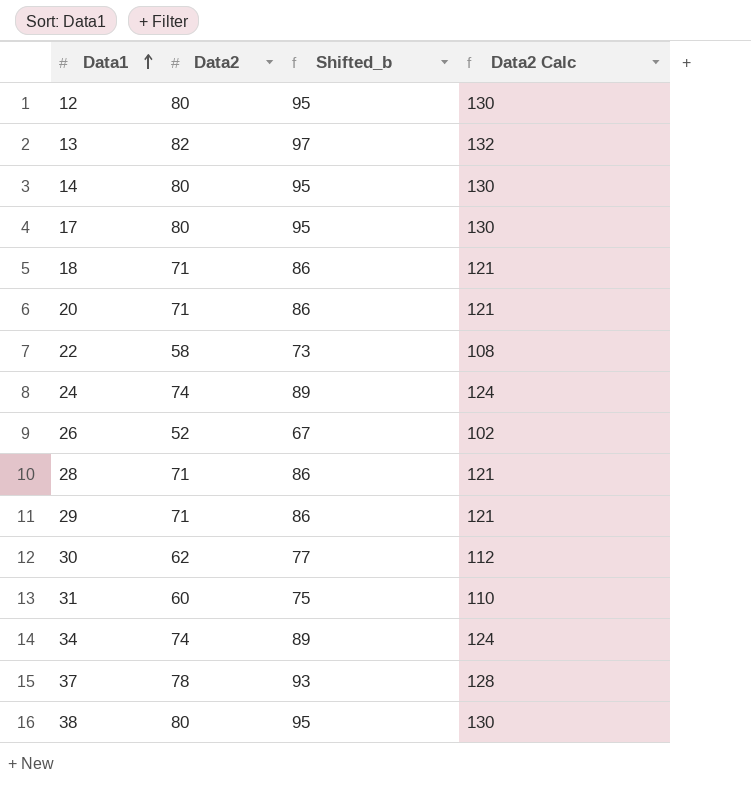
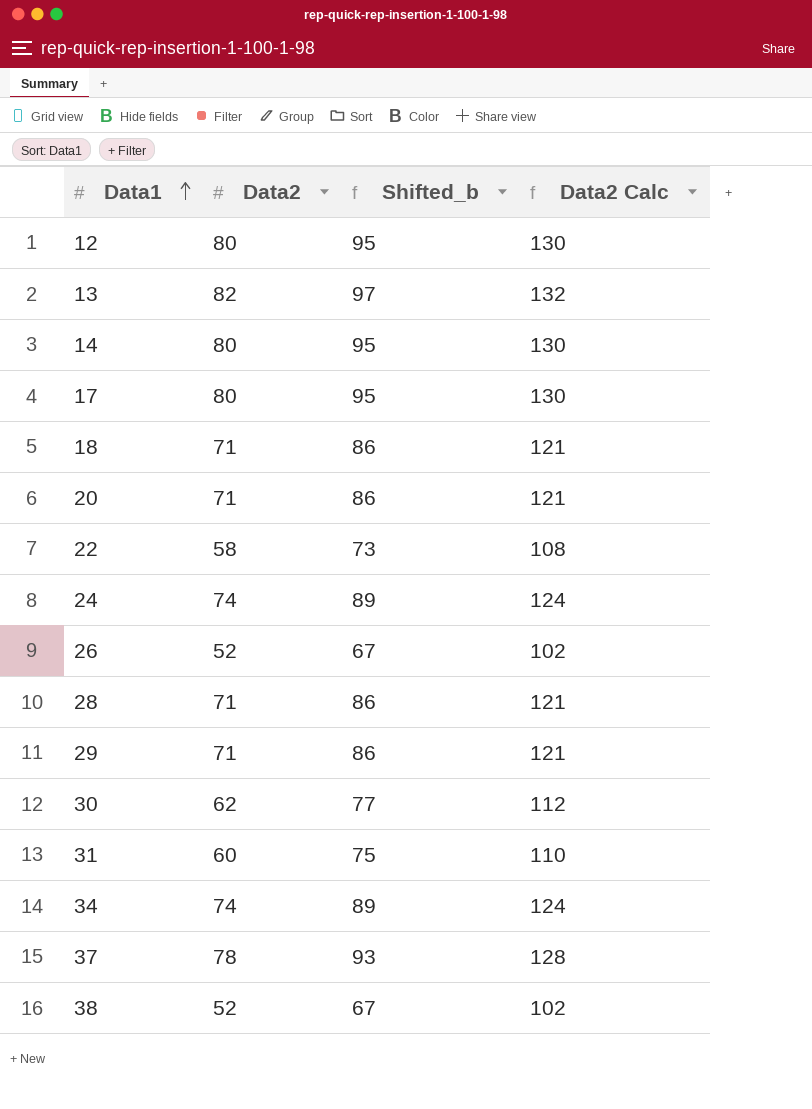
38 | Data2: 80 -> 52
38 | Shifted_b: 95 -> 67
38 | Data2 Calc: 130 -> 102

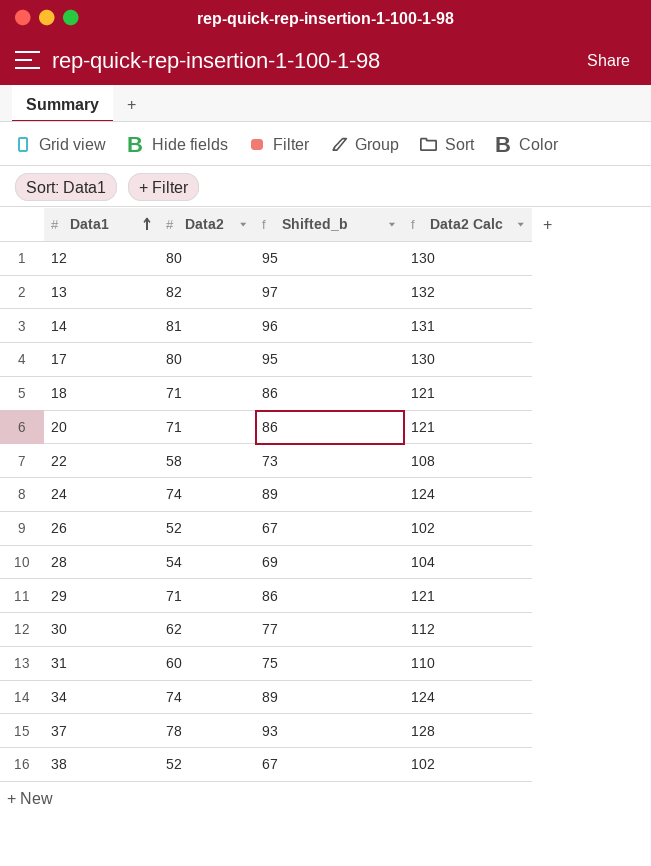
14 | Data2: 80 -> 81
14 | Shifted_b: 95 -> 96
14 | Data2 Calc: 130 -> 131
28 | Data2: 71 -> 54
28 | Shifted_b: 86 -> 69
28 | Data2 Calc: 121 -> 104

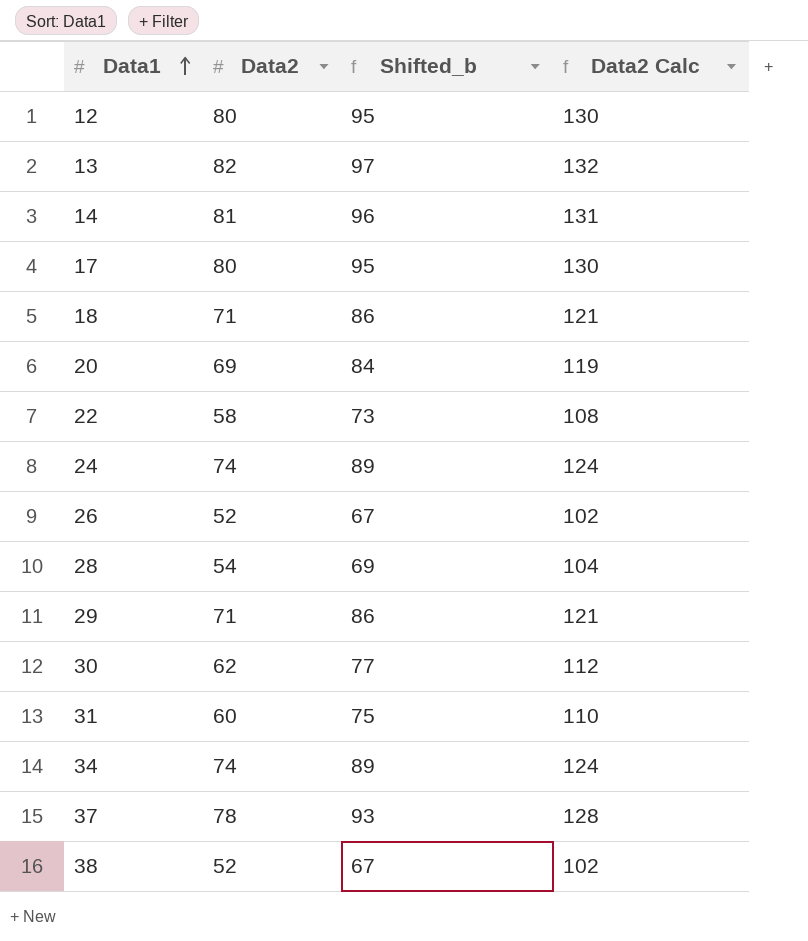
20 | Data2: 71 -> 69
20 | Shifted_b: 86 -> 84
20 | Data2 Calc: 121 -> 119

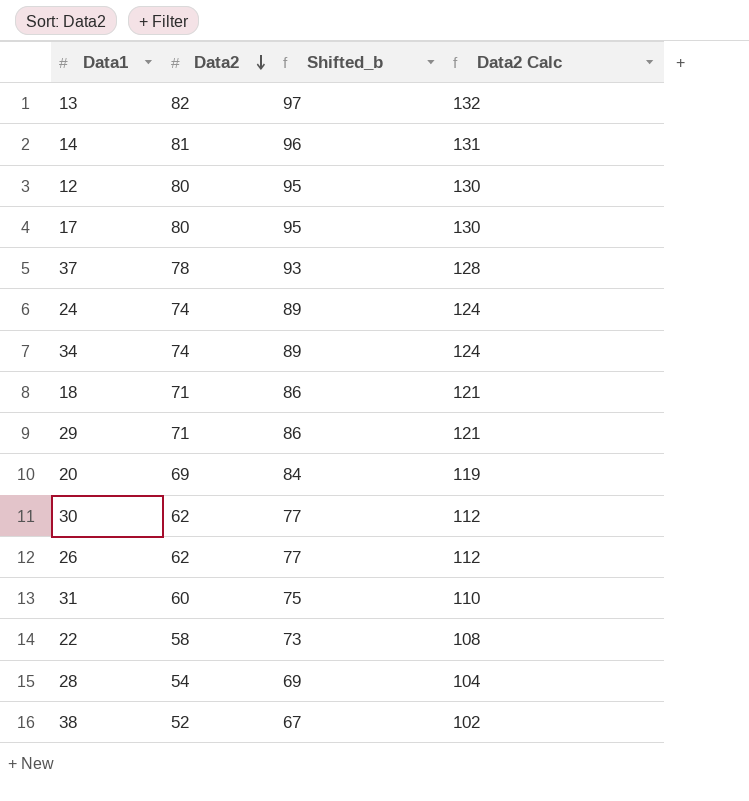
row order: Data1 ascending -> Data2 descending
26 | Data2: 52 -> 62
26 | Shifted_b: 67 -> 77
26 | Data2 Calc: 102 -> 112

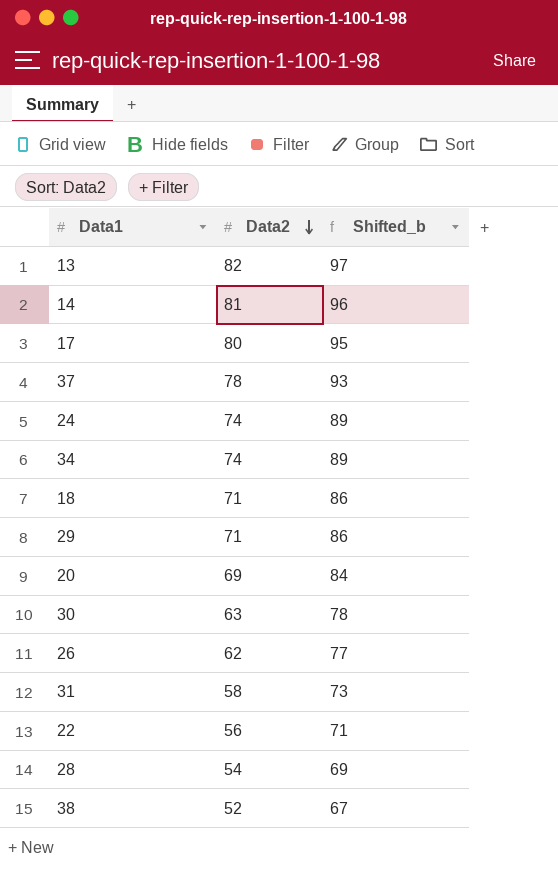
column Data2 Calc | formula: [Data2] + 50 -> none
row 12: 80 | 95 | 130 -> none
30 | Data2: 62 -> 63
30 | Shifted_b: 77 -> 78
31 | Data2: 60 -> 58
31 | Shifted_b: 75 -> 73
22 | Data2: 58 -> 56
22 | Shifted_b: 73 -> 71

